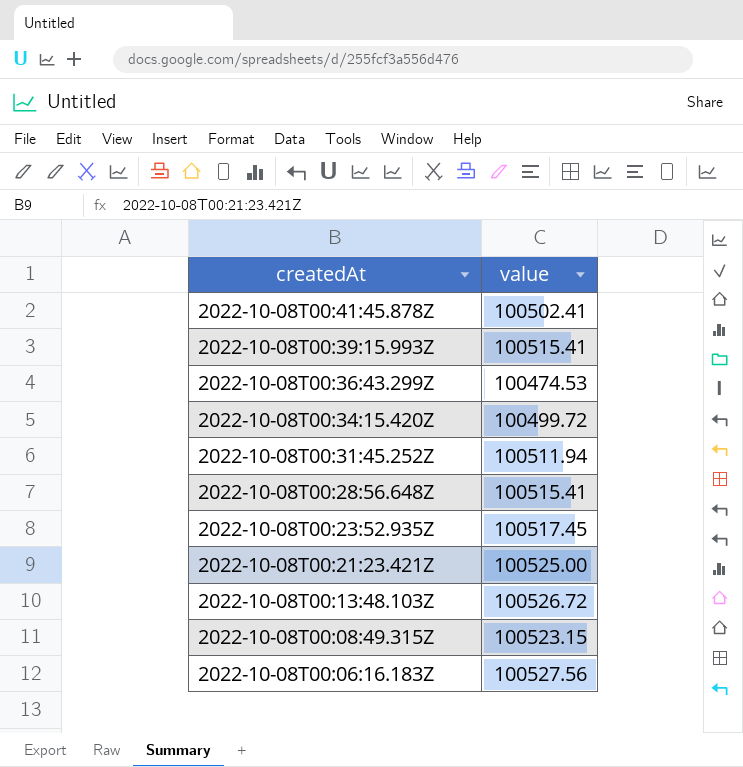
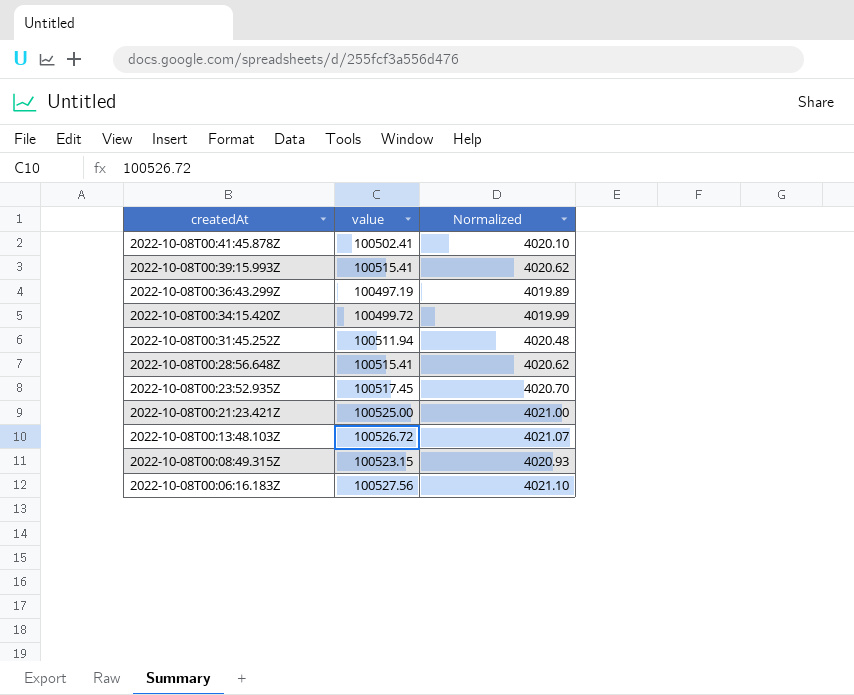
column Normalized | formula: none -> [value] * 0.04
2022-10-08T00:36:43.299Z | value: 100474.53 -> 100497.19

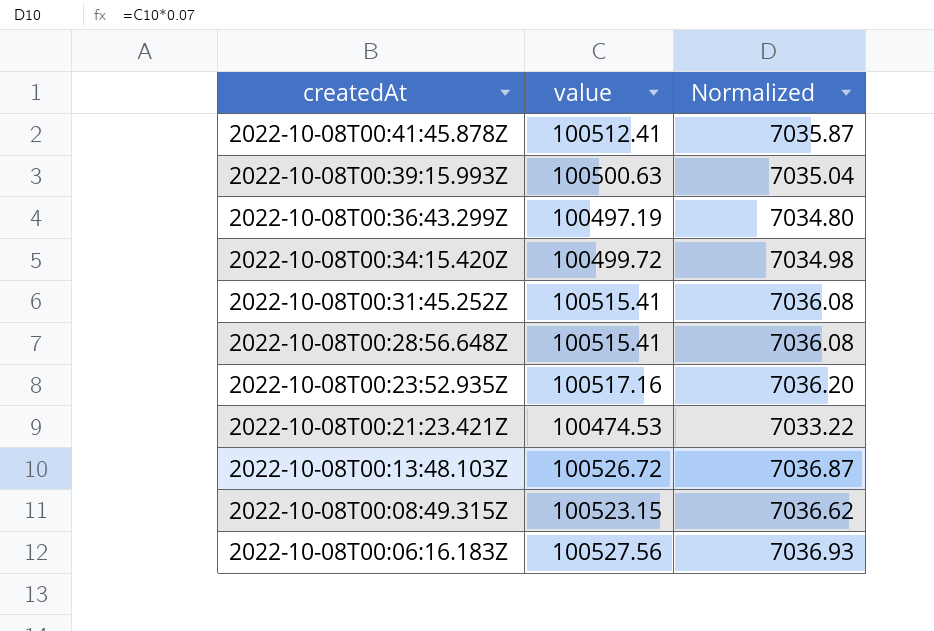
column Normalized | formula: [value] * 0.04 -> [value] * 0.07
2022-10-08T00:41:45.878Z | value: 100502.41 -> 100512.41
2022-10-08T00:39:15.993Z | value: 100515.41 -> 100500.63
2022-10-08T00:31:45.252Z | value: 100511.94 -> 100515.41
2022-10-08T00:23:52.935Z | value: 100517.45 -> 100517.16
2022-10-08T00:21:23.421Z | value: 100525.00 -> 100474.53

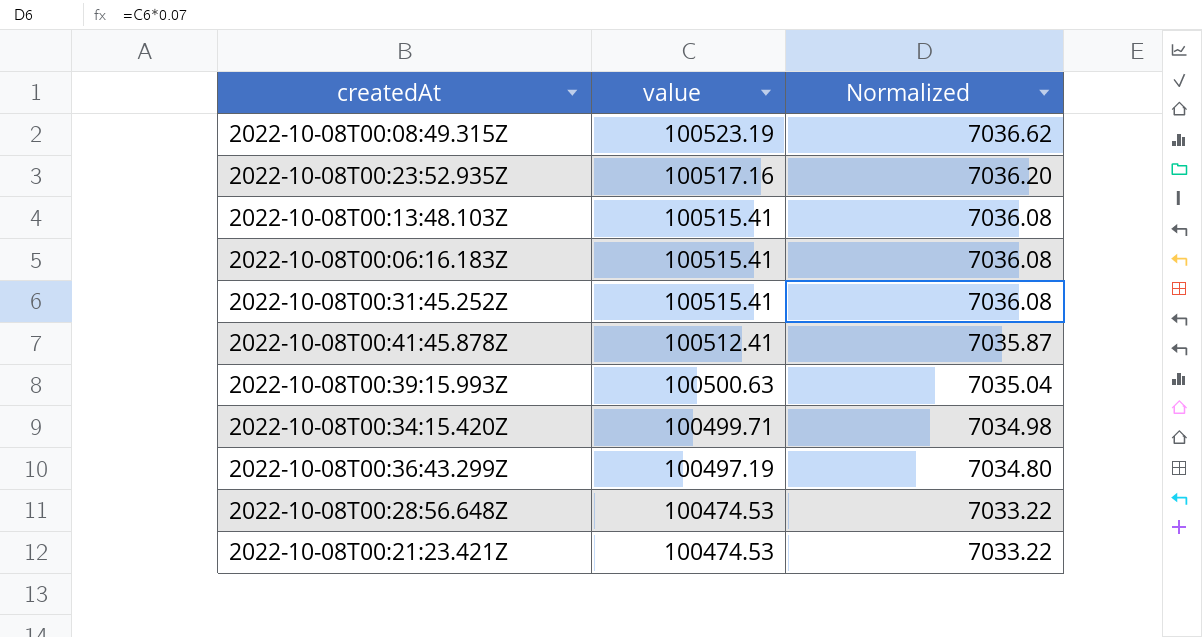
row order: createdAt descending -> value descending
2022-10-08T00:08:49.315Z | value: 100523.15 -> 100523.19
2022-10-08T00:13:48.103Z | value: 100526.72 -> 100515.41
2022-10-08T00:13:48.103Z | Normalized: 7036.87 -> 7036.08
2022-10-08T00:06:16.183Z | value: 100527.56 -> 100515.41
2022-10-08T00:06:16.183Z | Normalized: 7036.93 -> 7036.08
2022-10-08T00:34:15.420Z | value: 100499.72 -> 100499.71
2022-10-08T00:28:56.648Z | value: 100515.41 -> 100474.53
2022-10-08T00:28:56.648Z | Normalized: 7036.08 -> 7033.22

